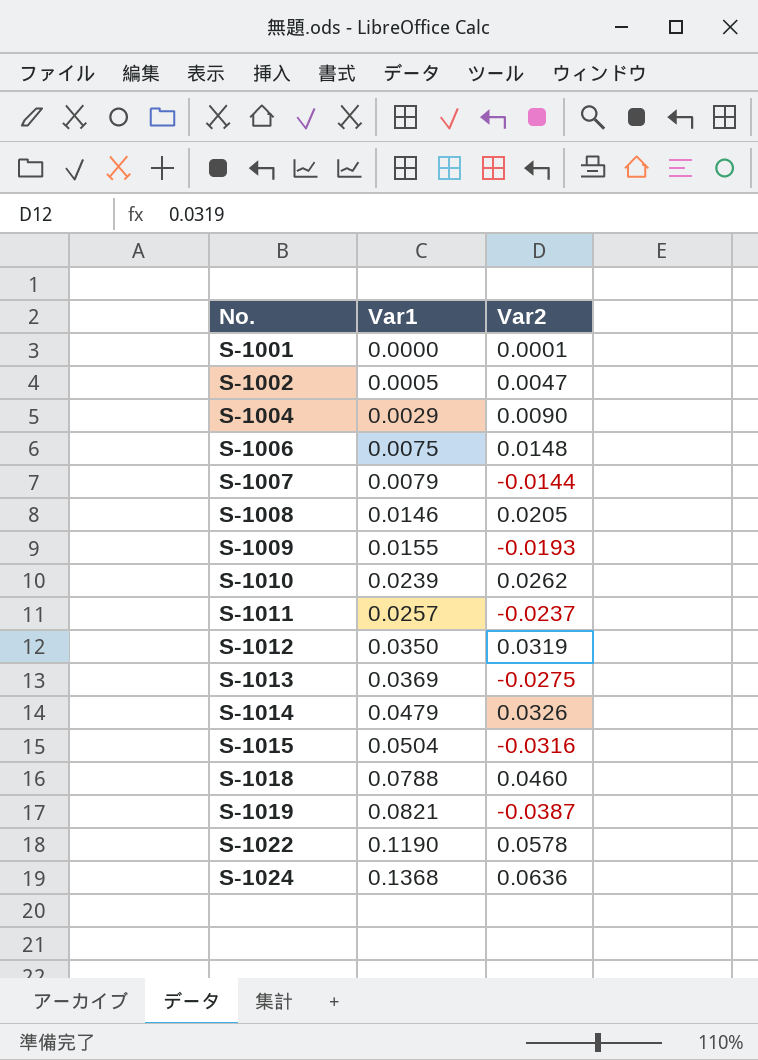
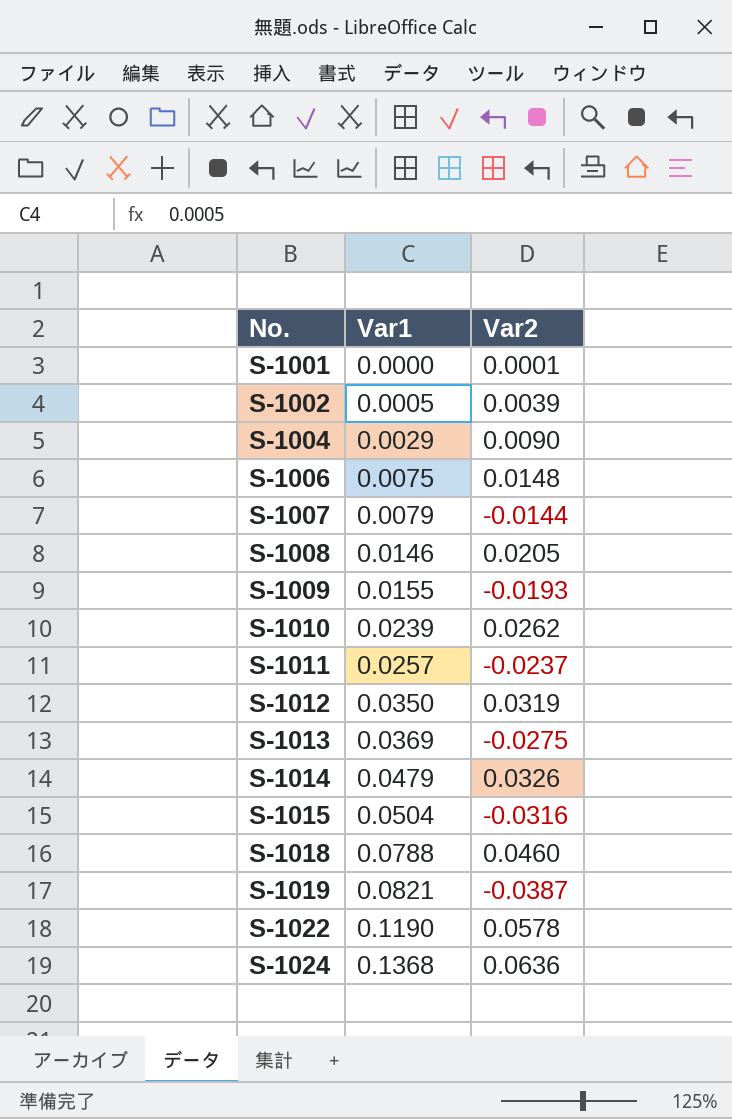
S-1002 | Var2: 0.0047 -> 0.0039

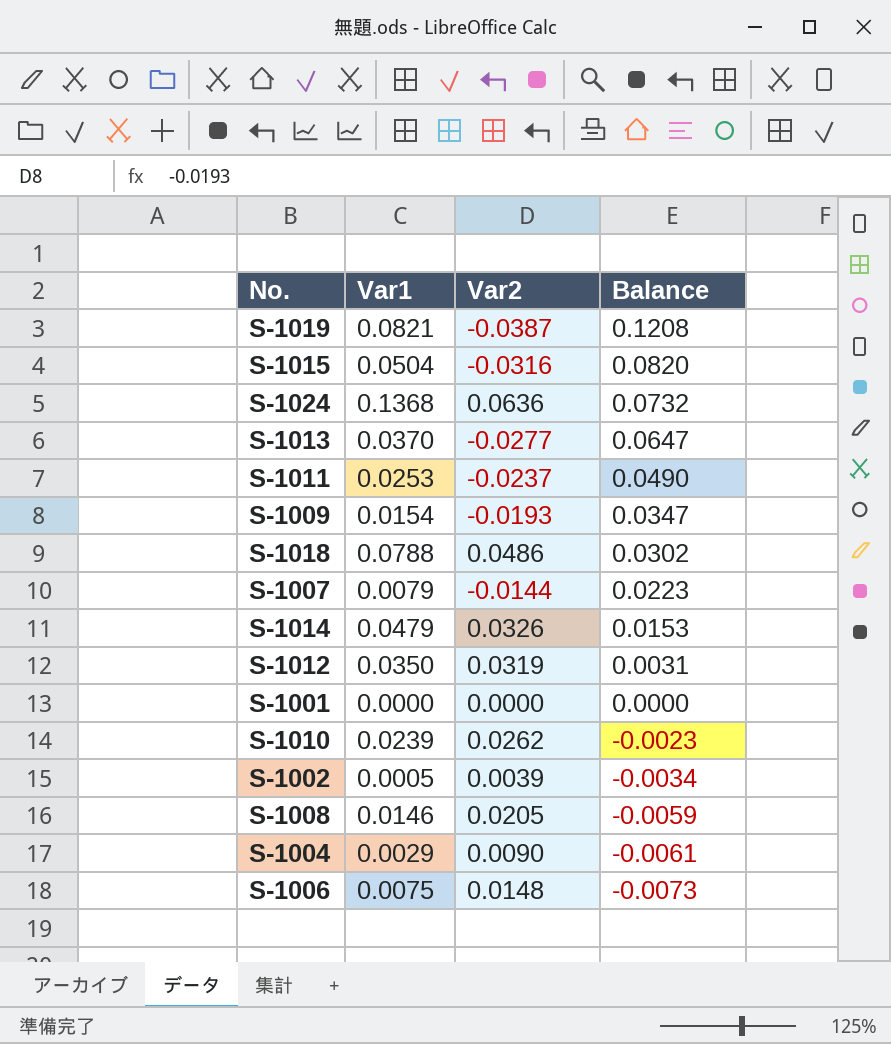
row order: No. ascending -> Balance descending
column Balance | formula: none -> [Var1] - [Var2]
row S-1022: 0.1190 | 0.0578 -> none
S-1013 | Var1: 0.0369 -> 0.0370
S-1013 | Var2: -0.0275 -> -0.0277
S-1011 | Var1: 0.0257 -> 0.0253
S-1009 | Var1: 0.0155 -> 0.0154
S-1018 | Var2: 0.0460 -> 0.0486
S-1001 | Var2: 0.0001 -> 0.0000

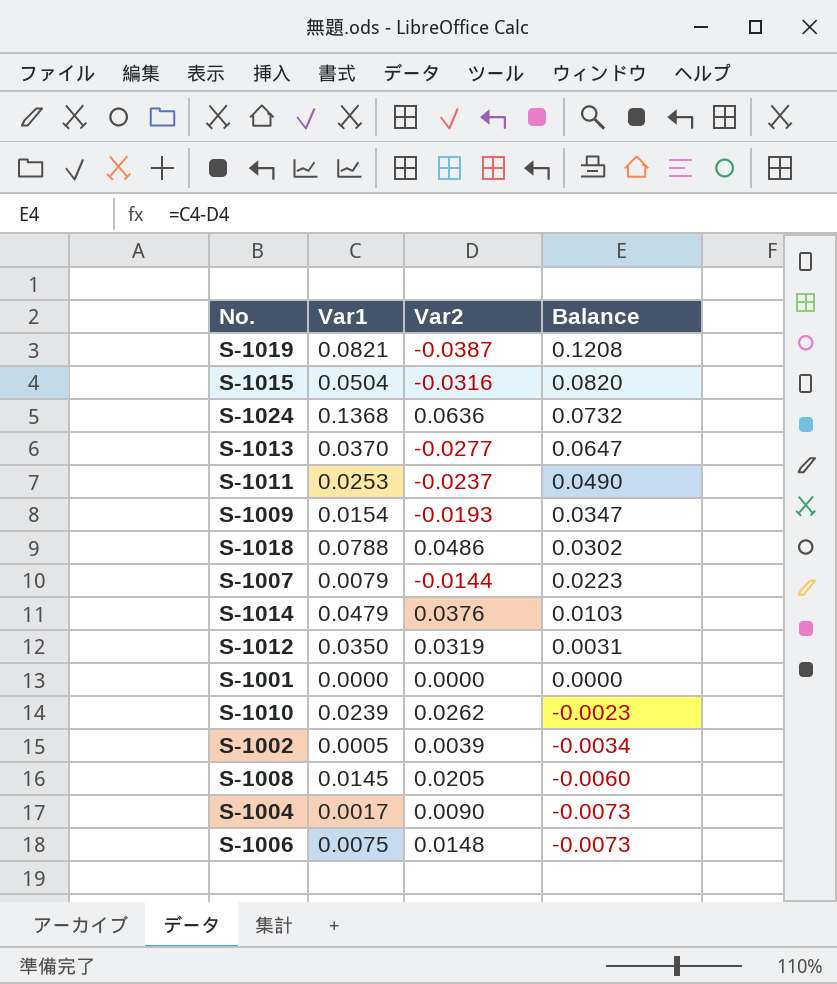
S-1014 | Var2: 0.0326 -> 0.0376
S-1014 | Balance: 0.0153 -> 0.0103
S-1008 | Var1: 0.0146 -> 0.0145
S-1008 | Balance: -0.0059 -> -0.0060
S-1004 | Var1: 0.0029 -> 0.0017
S-1004 | Balance: -0.0061 -> -0.0073

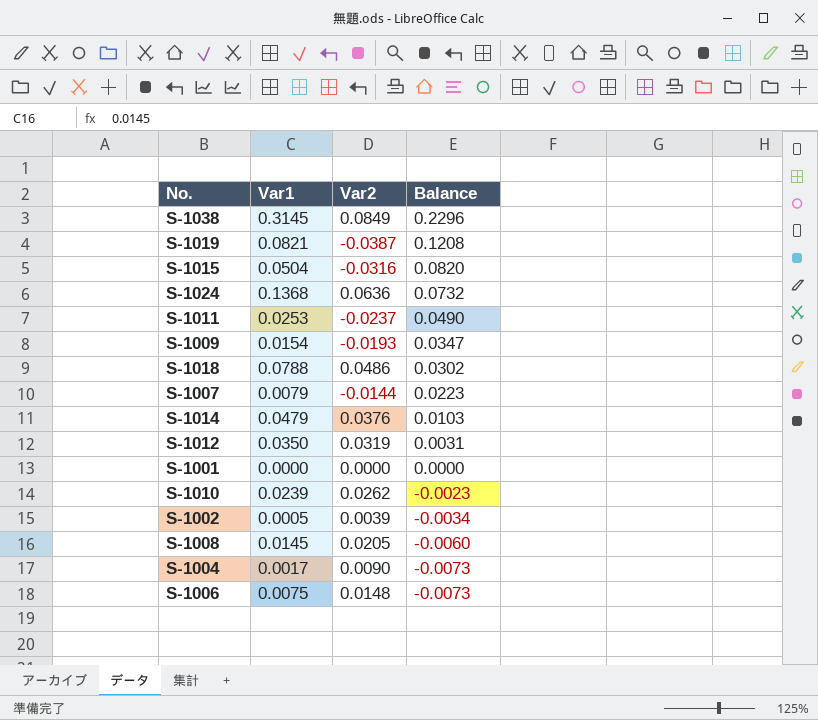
row S-1013: 0.0370 | -0.0277 | 0.0647 -> none
row S-1038: none -> 0.3145 | 0.0849 | 0.2296

